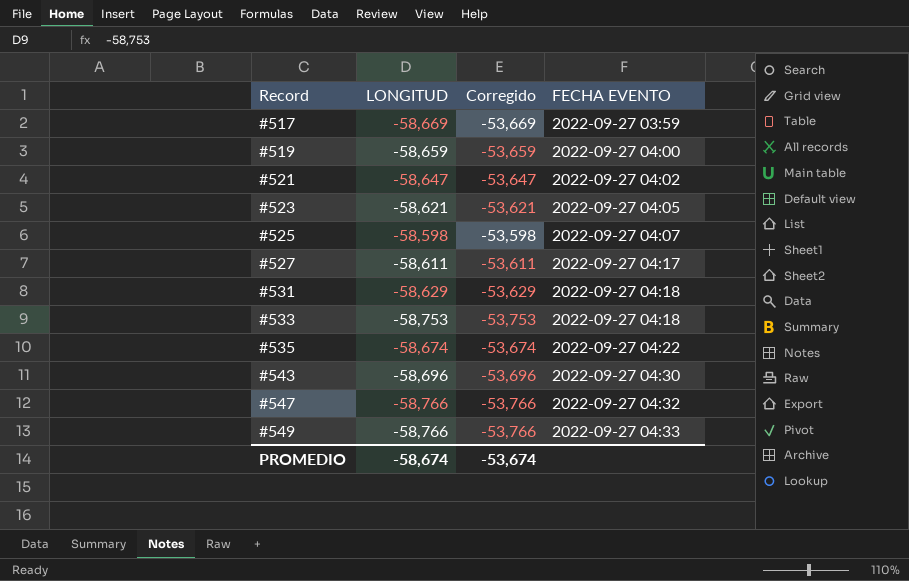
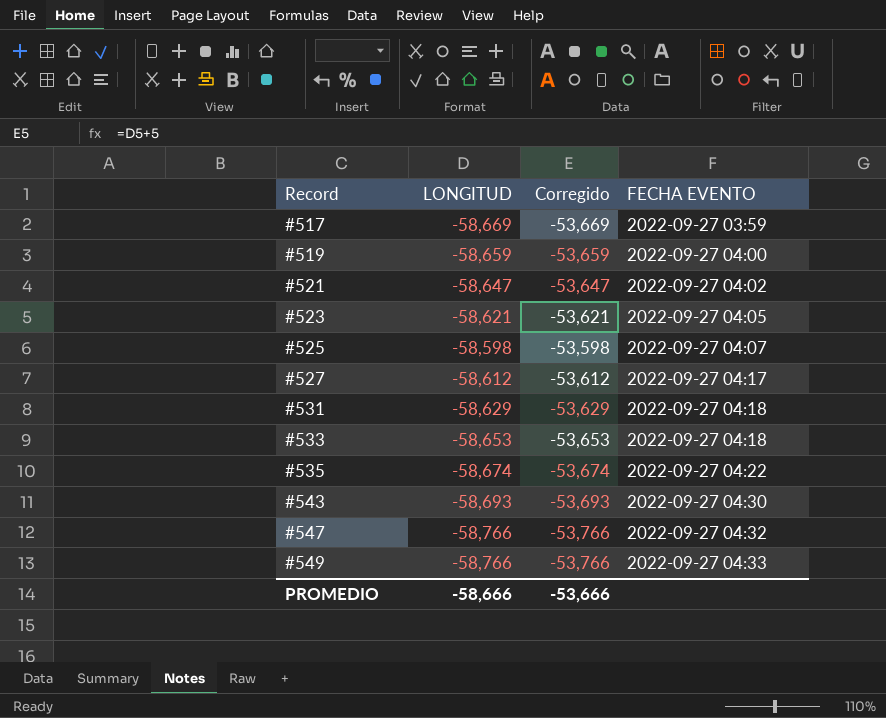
#527 | LONGITUD: -58,611 -> -58,612
#527 | Corregido: -53,611 -> -53,612
#533 | LONGITUD: -58,753 -> -58,653
#533 | Corregido: -53,753 -> -53,653
#543 | LONGITUD: -58,696 -> -58,693
#543 | Corregido: -53,696 -> -53,693
PROMEDIO | LONGITUD: -58,674 -> -58,666
PROMEDIO | Corregido: -53,674 -> -53,666

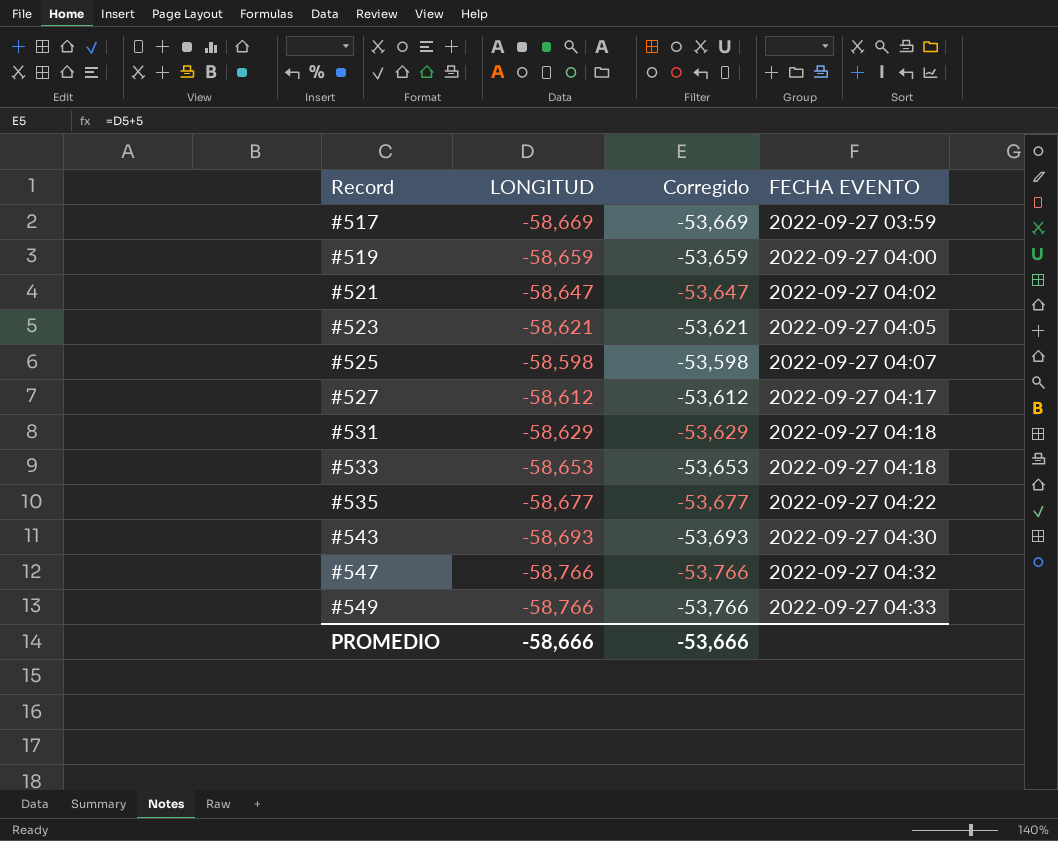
#535 | LONGITUD: -58,674 -> -58,677
#535 | Corregido: -53,674 -> -53,677

